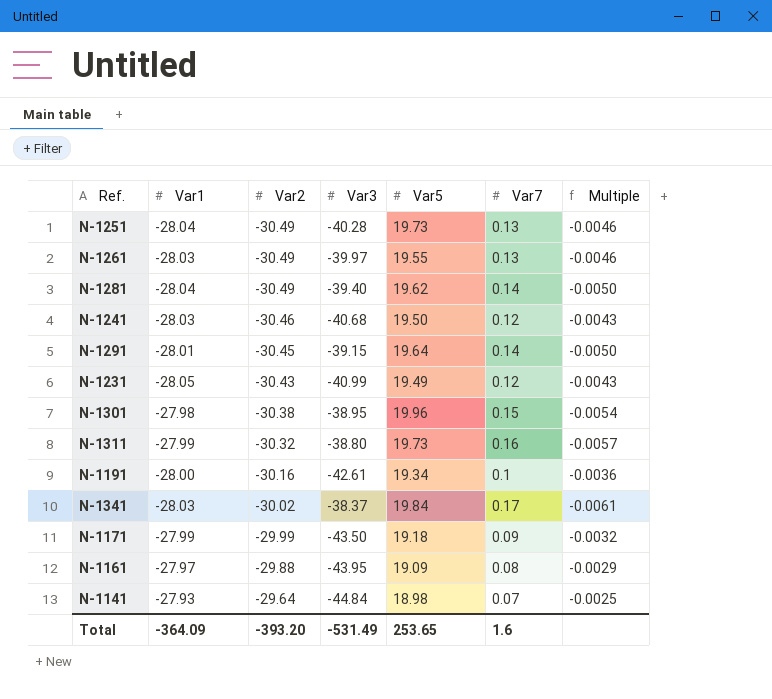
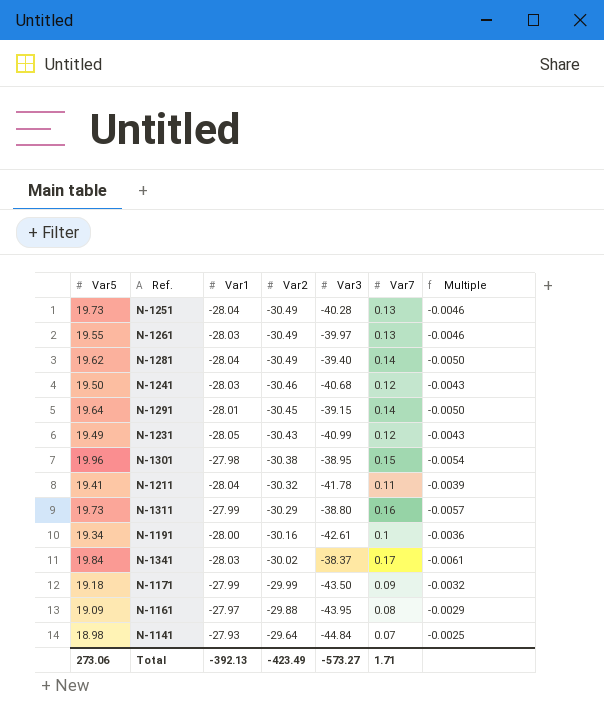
column Var5 | position: 5 -> 1
row N-1211: none -> 19.41 | -28.04 | -30.32 | -41.78 | 0.11 | -0.0039
N-1311 | Var2: -30.32 -> -30.29
Total | Var5: 253.65 -> 273.06
Total | Var1: -364.09 -> -392.13
Total | Var2: -393.20 -> -423.49
Total | Var3: -531.49 -> -573.27
Total | Var7: 1.6 -> 1.71

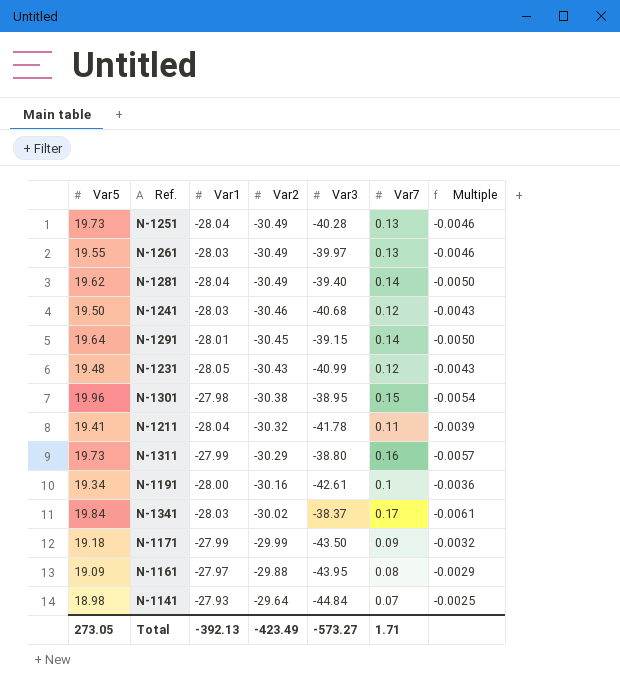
N-1231 | Var5: 19.49 -> 19.48
Total | Var5: 273.06 -> 273.05

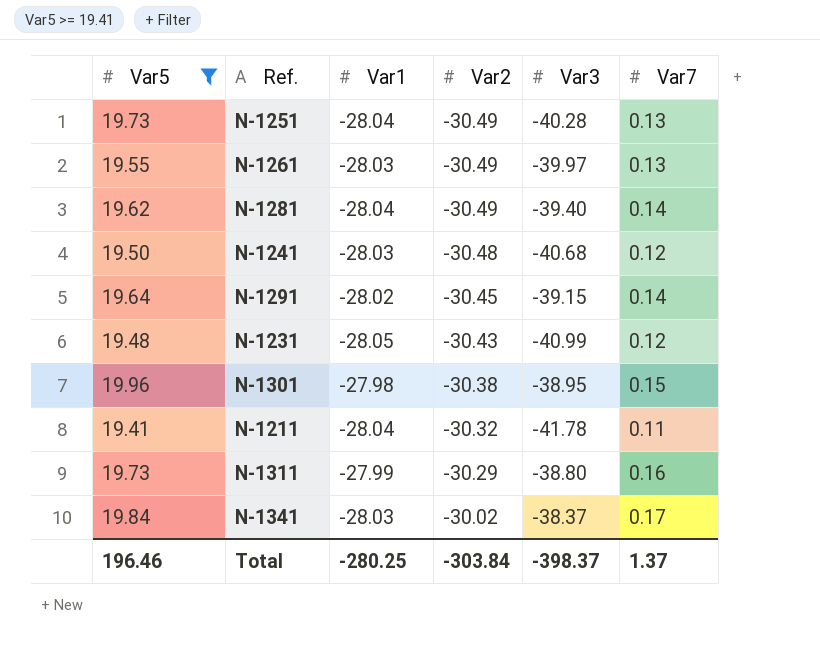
filter: none -> Var5 >= 19.41
column Multiple | formula: [Var7] / [Var1] -> none
N-1241 | Var2: -30.46 -> -30.48
N-1291 | Var1: -28.01 -> -28.02
Total | Var5: 273.05 -> 196.46
Total | Var1: -392.13 -> -280.25
Total | Var2: -423.49 -> -303.84
Total | Var3: -573.27 -> -398.37
Total | Var7: 1.71 -> 1.37

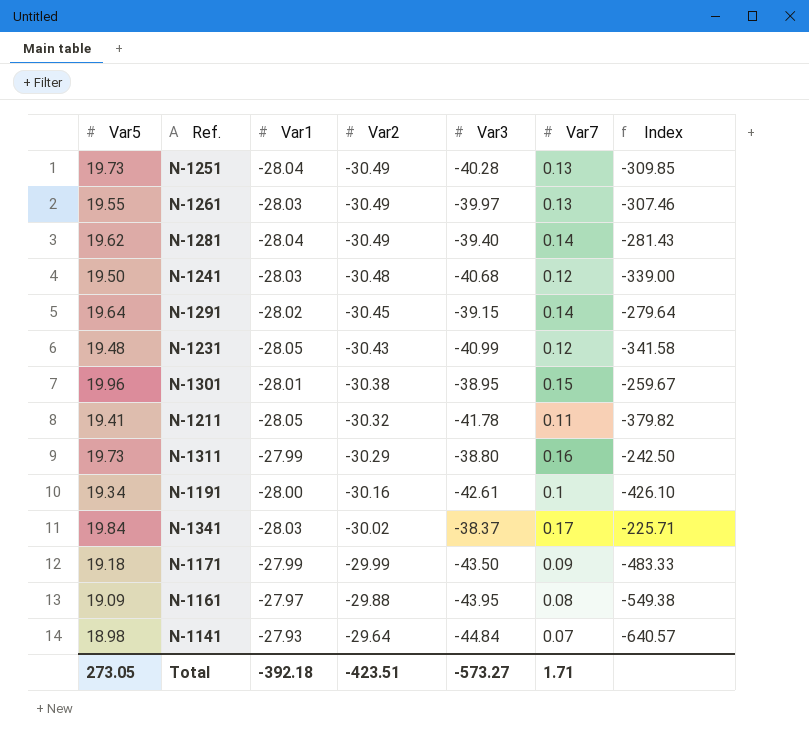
filter: Var5 >= 19.41 -> none
column Index | formula: none -> [Var3] / [Var7]
N-1301 | Var1: -27.98 -> -28.01
N-1211 | Var1: -28.04 -> -28.05
Total | Var5: 196.46 -> 273.05
Total | Var1: -280.25 -> -392.18
Total | Var2: -303.84 -> -423.51
Total | Var3: -398.37 -> -573.27
Total | Var7: 1.37 -> 1.71

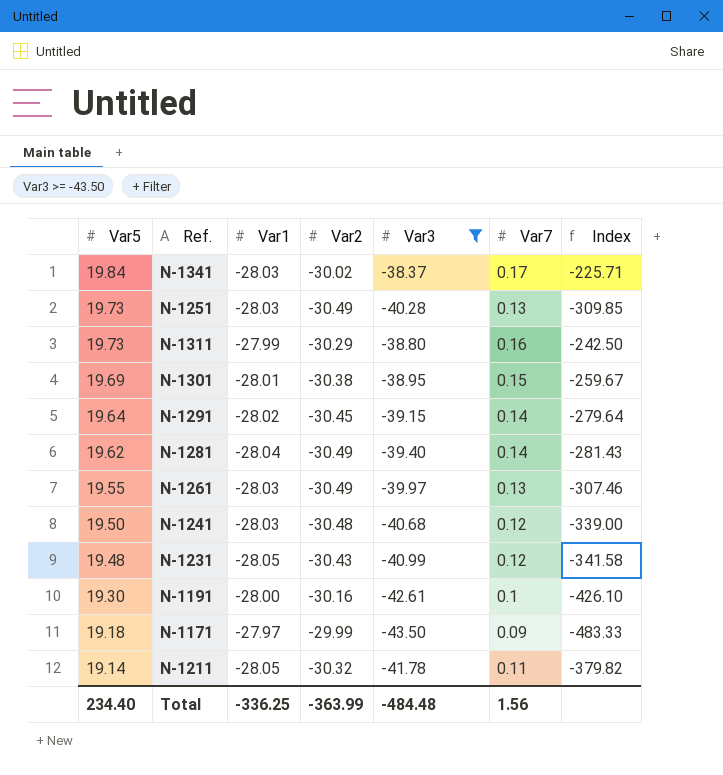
filter: none -> Var3 >= -43.50
row order: Var2 ascending -> Var5 descending
N-1251 | Var1: -28.04 -> -28.03
N-1301 | Var5: 19.96 -> 19.69
N-1191 | Var5: 19.34 -> 19.30
N-1171 | Var1: -27.99 -> -27.97
N-1211 | Var5: 19.41 -> 19.14
Total | Var5: 273.05 -> 234.40
Total | Var1: -392.18 -> -336.25
Total | Var2: -423.51 -> -363.99
Total | Var3: -573.27 -> -484.48
Total | Var7: 1.71 -> 1.56

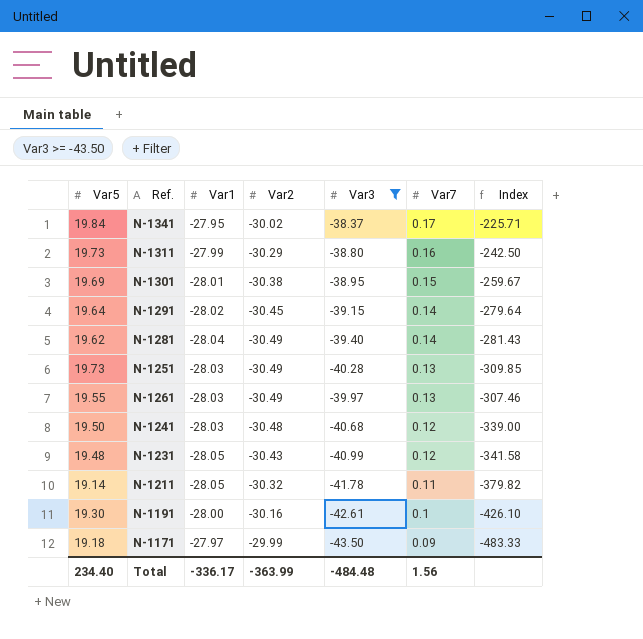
row order: Var5 descending -> Var7 descending
N-1341 | Var1: -28.03 -> -27.95
Total | Var1: -336.25 -> -336.17

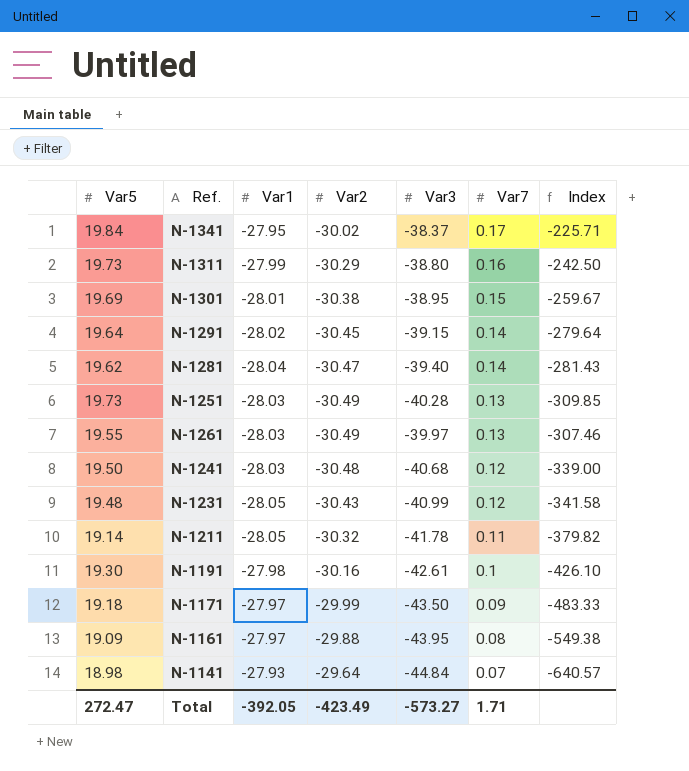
filter: Var3 >= -43.50 -> none
N-1281 | Var2: -30.49 -> -30.47
N-1191 | Var1: -28.00 -> -27.98
Total | Var5: 234.40 -> 272.47
Total | Var1: -336.17 -> -392.05
Total | Var2: -363.99 -> -423.49
Total | Var3: -484.48 -> -573.27
Total | Var7: 1.56 -> 1.71

